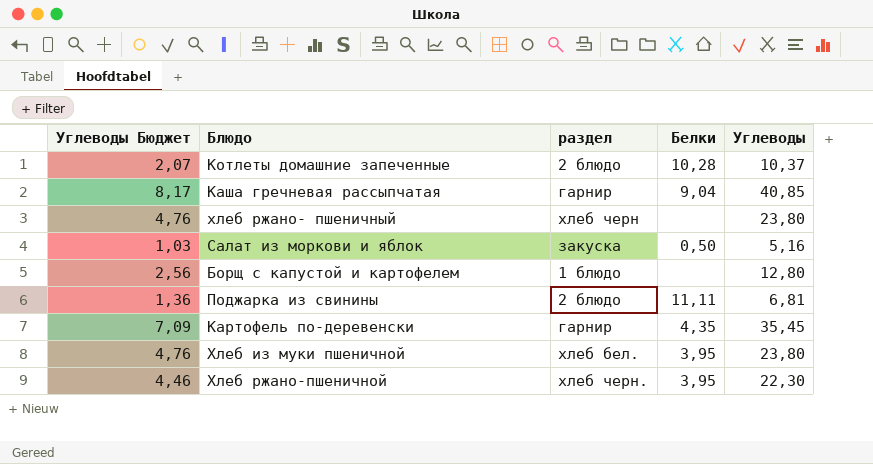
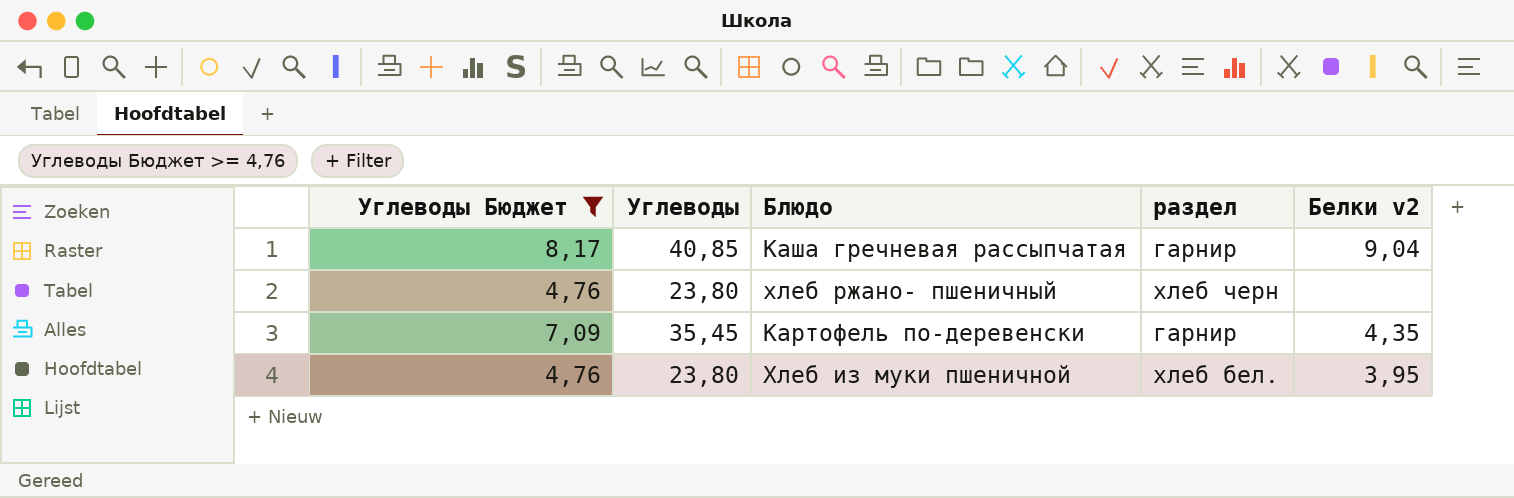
filter: none -> Углеводы Бюджет >= 4,76
column Углеводы | position: 5 -> 2
column name: Белки -> Белки v2

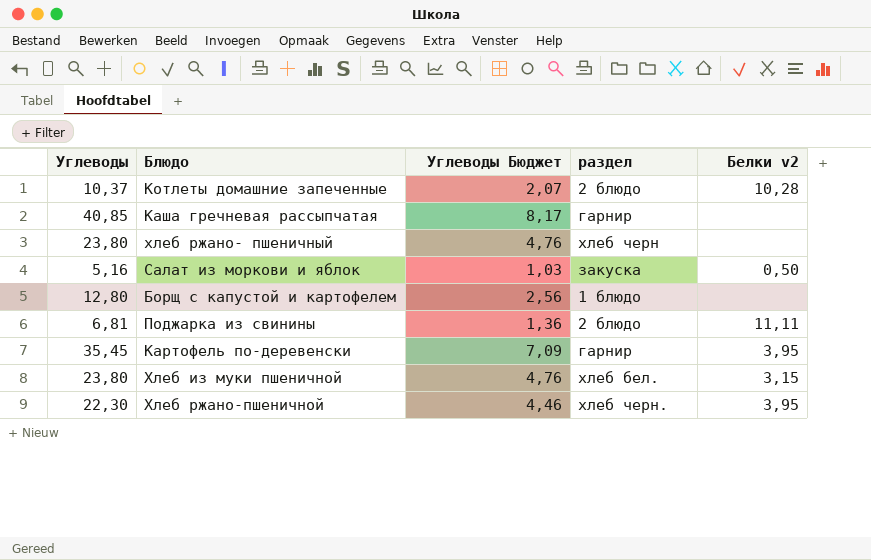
filter: Углеводы Бюджет >= 4,76 -> none
column Углеводы Бюджет | position: 1 -> 3
Каша гречневая рассыпчатая | Белки v2: 9,04 -> none
Картофель по-деревенски | Белки v2: 4,35 -> 3,95
Хлеб из муки пшеничной | Белки v2: 3,95 -> 3,15

